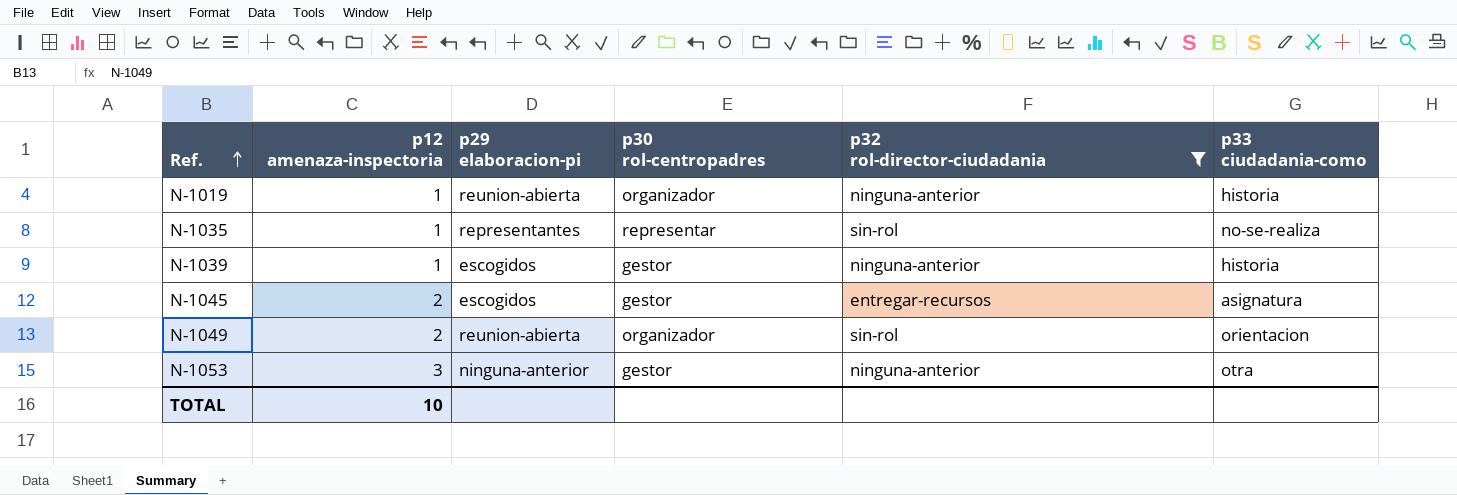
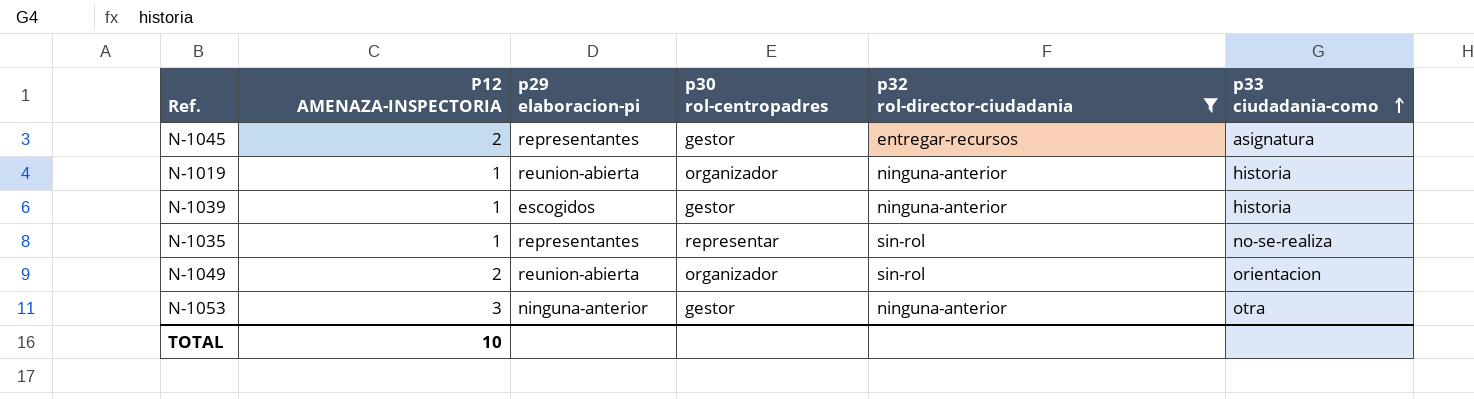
row order: Ref. ascending -> p33 ciudadania-como ascending
column name: p12 amenaza-inspectoria -> P12 AMENAZA-INSPECTORIA
N-1045 | p29 elaboracion-pi: escogidos -> representantes

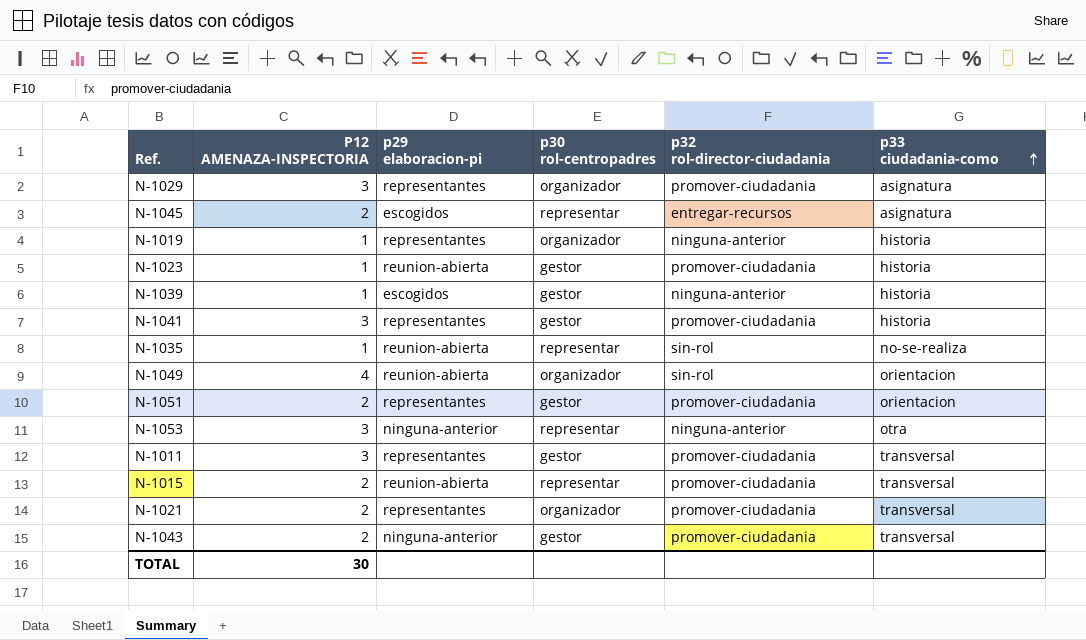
filter: p32 rol-director-ciudadania != promover-ciudadania -> none
N-1045 | p29 elaboracion-pi: representantes -> escogidos
N-1045 | p30 rol-centropadres: gestor -> representar
N-1019 | p29 elaboracion-pi: reunion-abierta -> representantes
N-1035 | p29 elaboracion-pi: representantes -> reunion-abierta
N-1049 | P12 AMENAZA-INSPECTORIA: 2 -> 4
N-1053 | p30 rol-centropadres: gestor -> representar
TOTAL | P12 AMENAZA-INSPECTORIA: 10 -> 30

